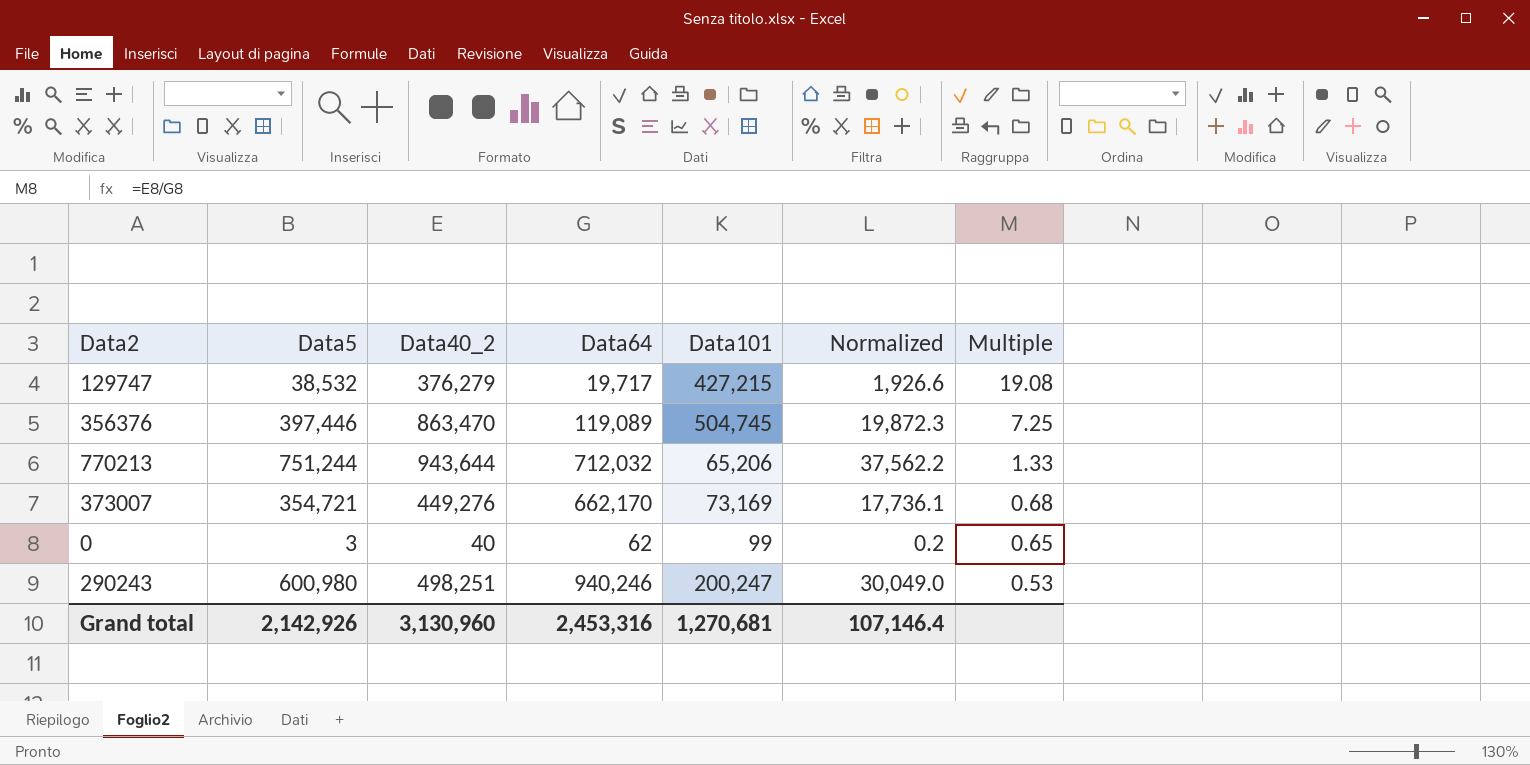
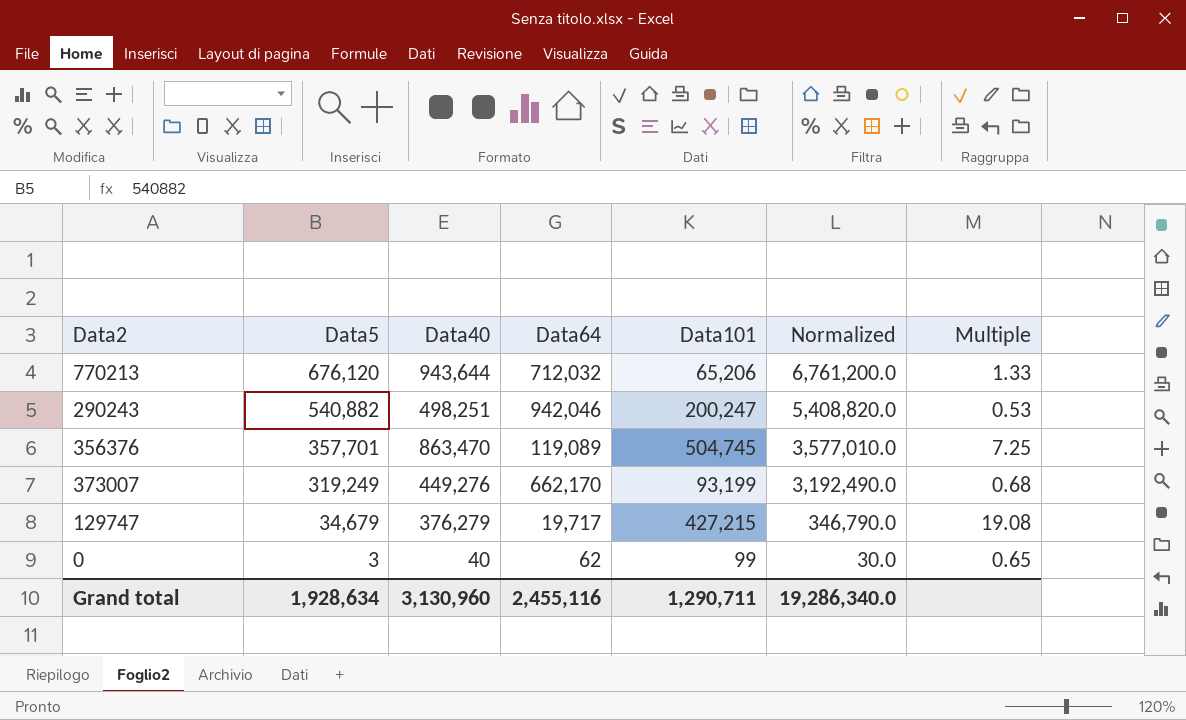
row order: Multiple descending -> Data5 descending
column name: Data40_2 -> Data40
column Normalized | formula: [Data5] * 0.05 -> [Data5] * 10
770213 | Data5: 751,244 -> 676,120
290243 | Data5: 600,980 -> 540,882
290243 | Data64: 940,246 -> 942,046
356376 | Data5: 397,446 -> 357,701
373007 | Data5: 354,721 -> 319,249
373007 | Data101: 73,169 -> 93,199
129747 | Data5: 38,532 -> 34,679
Grand total | Data5: 2,142,926 -> 1,928,634
Grand total | Data64: 2,453,316 -> 2,455,116
Grand total | Data101: 1,270,681 -> 1,290,711
Grand total | Normalized: 107,146.4 -> 19,286,340.0

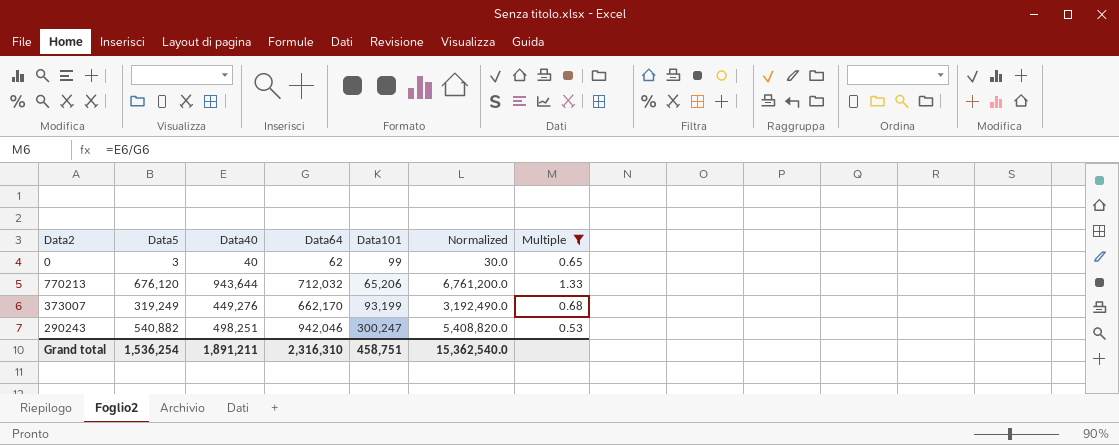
filter: none -> Multiple <= 1.33
row order: Data5 descending -> Data101 ascending
290243 | Data101: 200,247 -> 300,247
Grand total | Data5: 1,928,634 -> 1,536,254
Grand total | Data40: 3,130,960 -> 1,891,211
Grand total | Data64: 2,455,116 -> 2,316,310
Grand total | Data101: 1,290,711 -> 458,751
Grand total | Normalized: 19,286,340.0 -> 15,362,540.0

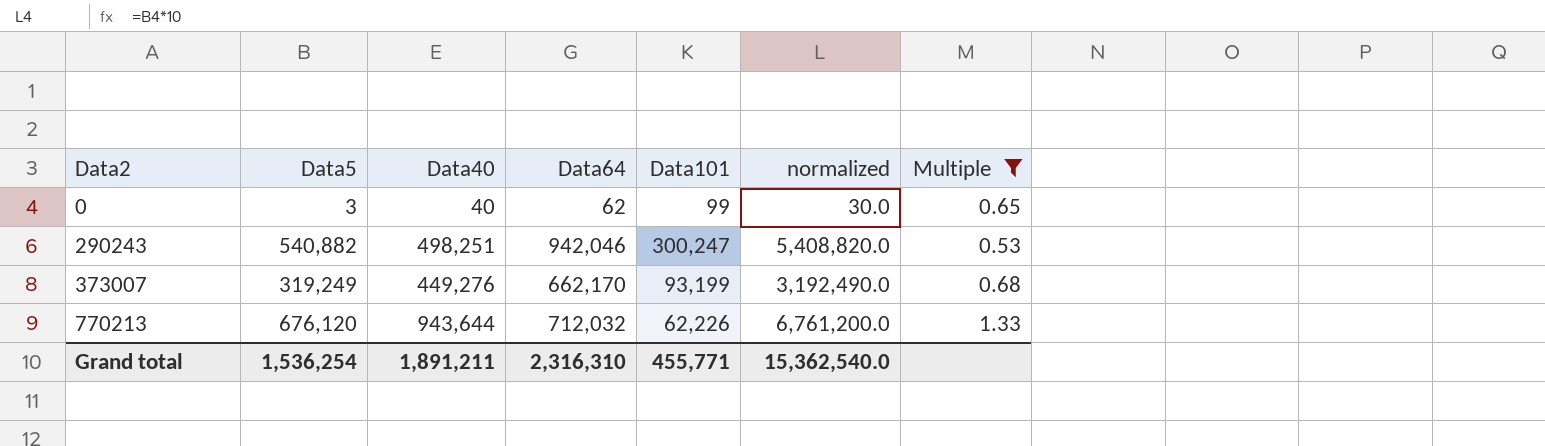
row order: Data101 ascending -> Data2 ascending
column name: Normalized -> normalized
770213 | Data101: 65,206 -> 62,226
Grand total | Data101: 458,751 -> 455,771

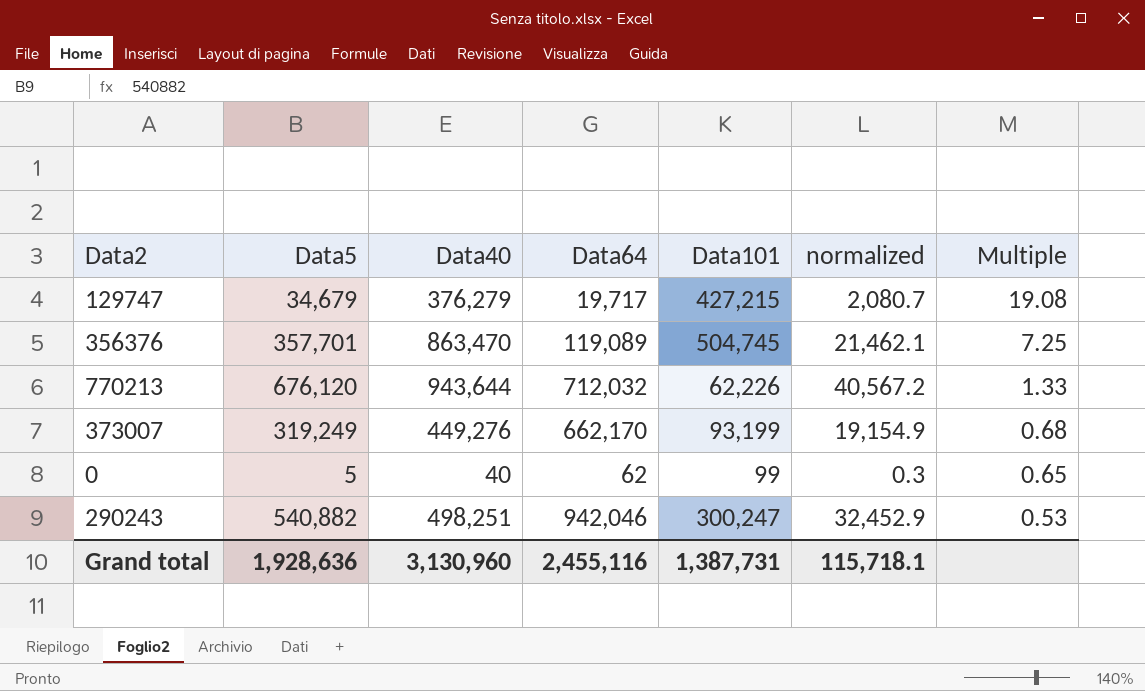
filter: Multiple <= 1.33 -> none
row order: Data2 ascending -> Multiple descending
column normalized | formula: [Data5] * 10 -> [Data5] * 0.06
0 | Data5: 3 -> 5
Grand total | Data5: 1,536,254 -> 1,928,636
Grand total | Data40: 1,891,211 -> 3,130,960
Grand total | Data64: 2,316,310 -> 2,455,116
Grand total | Data101: 455,771 -> 1,387,731
Grand total | normalized: 15,362,540.0 -> 115,718.1

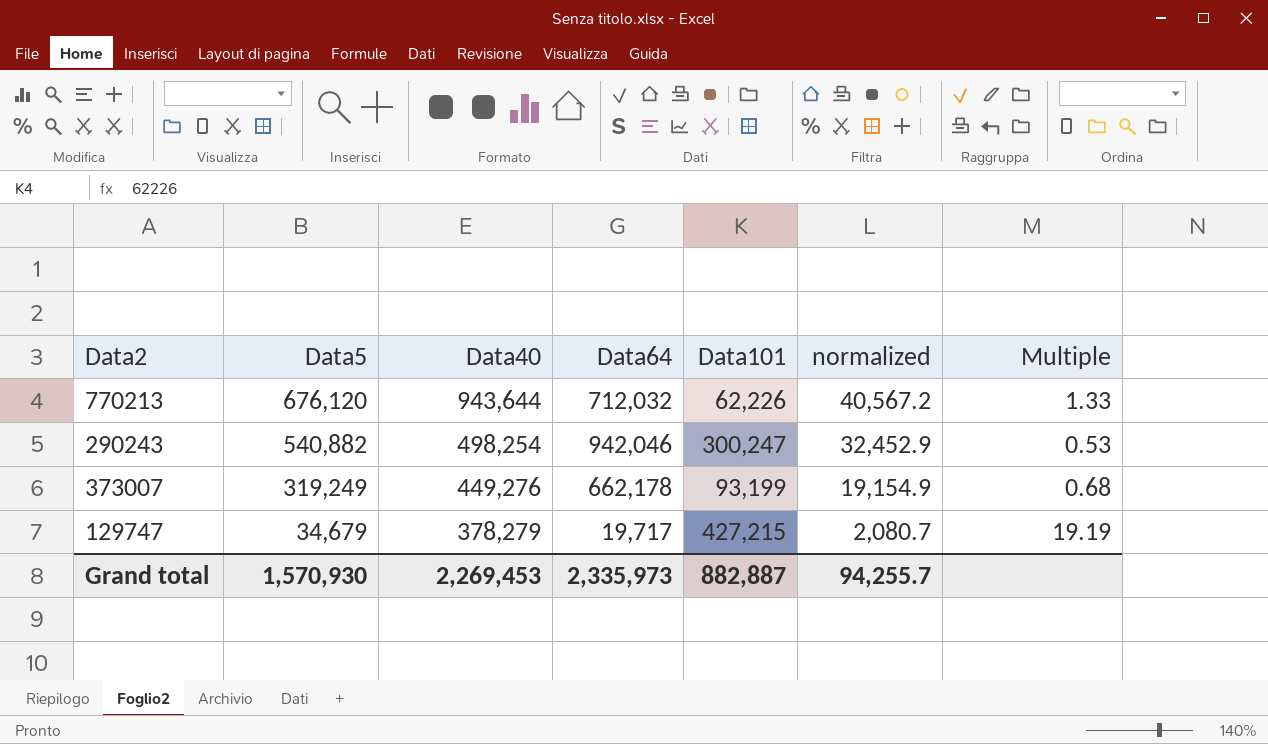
row order: Multiple descending -> Data5 descending
row 356376: 357,701 | 863,470 | 119,089 | 504,745 | 21,462.1 | 7.25 -> none
row 0: 5 | 40 | 62 | 99 | 0.3 | 0.65 -> none
290243 | Data40: 498,251 -> 498,254
373007 | Data64: 662,170 -> 662,178
129747 | Data40: 376,279 -> 378,279
129747 | Multiple: 19.08 -> 19.19
Grand total | Data5: 1,928,636 -> 1,570,930
Grand total | Data40: 3,130,960 -> 2,269,453
Grand total | Data64: 2,455,116 -> 2,335,973
Grand total | Data101: 1,387,731 -> 882,887
Grand total | normalized: 115,718.1 -> 94,255.7

